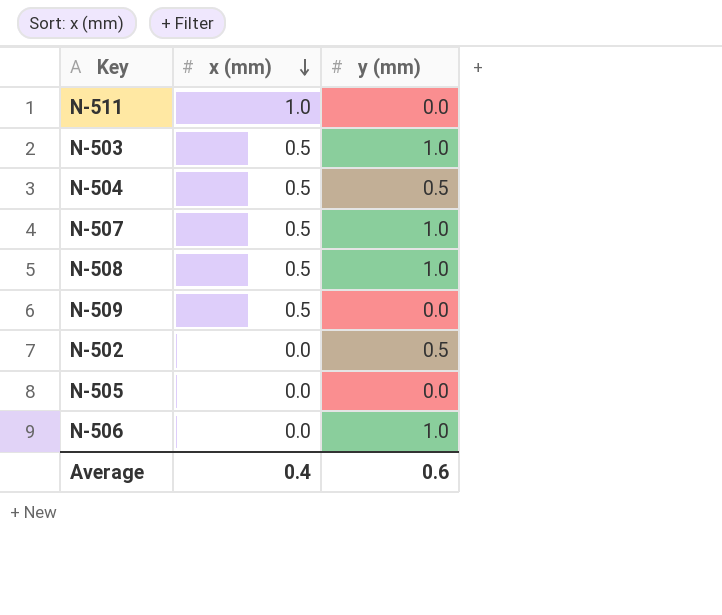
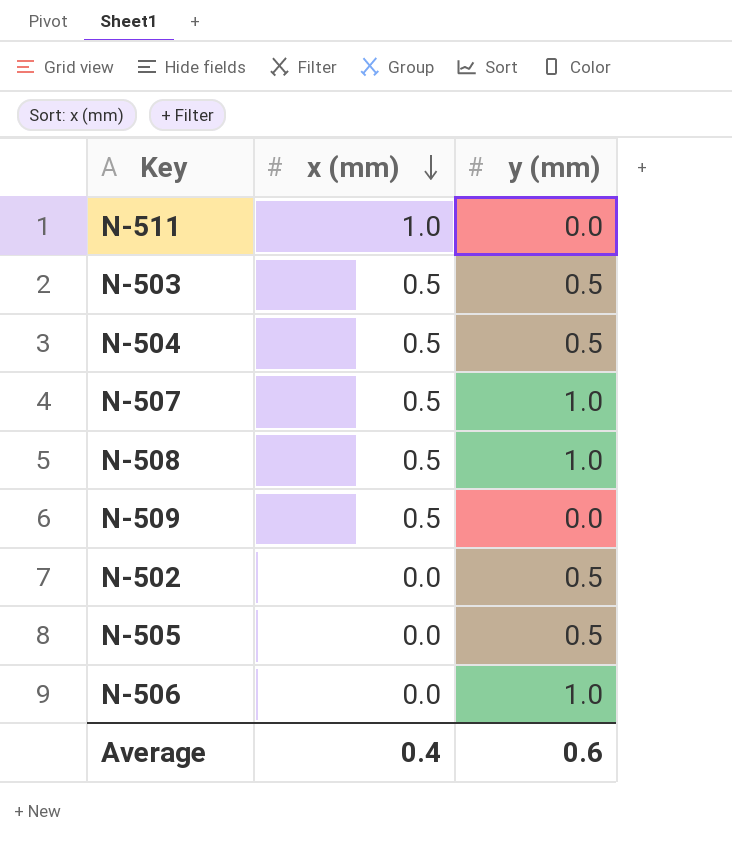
N-503 | y (mm): 1.0 -> 0.5
N-505 | y (mm): 0.0 -> 0.5

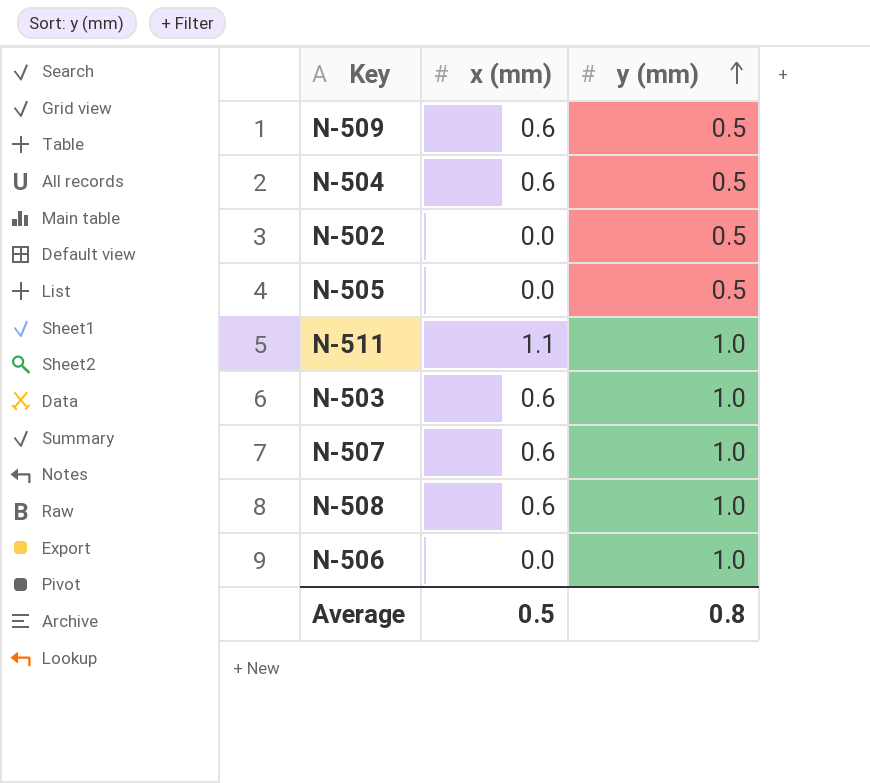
row order: x (mm) descending -> y (mm) ascending
N-509 | x (mm): 0.5 -> 0.6
N-509 | y (mm): 0.0 -> 0.5
N-504 | x (mm): 0.5 -> 0.6
N-511 | x (mm): 1.0 -> 1.1
N-511 | y (mm): 0.0 -> 1.0
N-503 | x (mm): 0.5 -> 0.6
N-503 | y (mm): 0.5 -> 1.0
N-507 | x (mm): 0.5 -> 0.6
N-508 | x (mm): 0.5 -> 0.6
Average | x (mm): 0.4 -> 0.5
Average | y (mm): 0.6 -> 0.8

